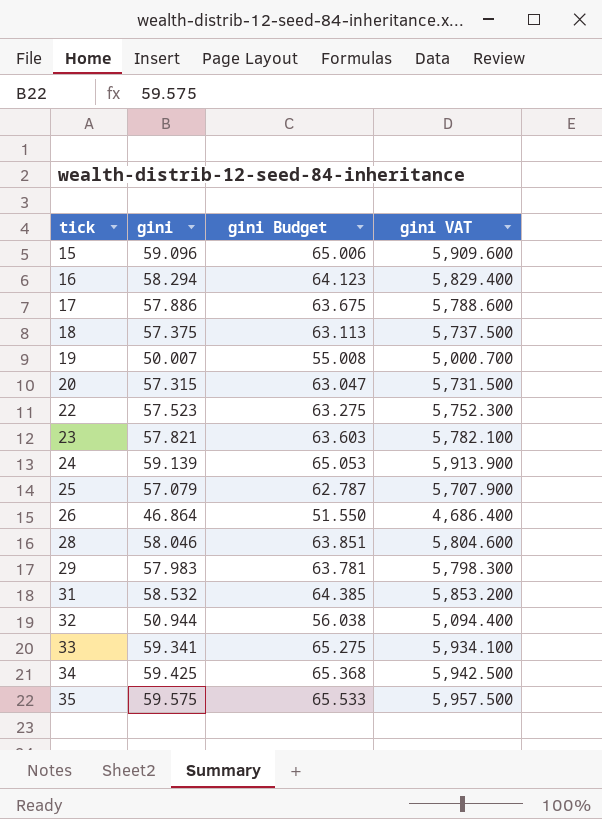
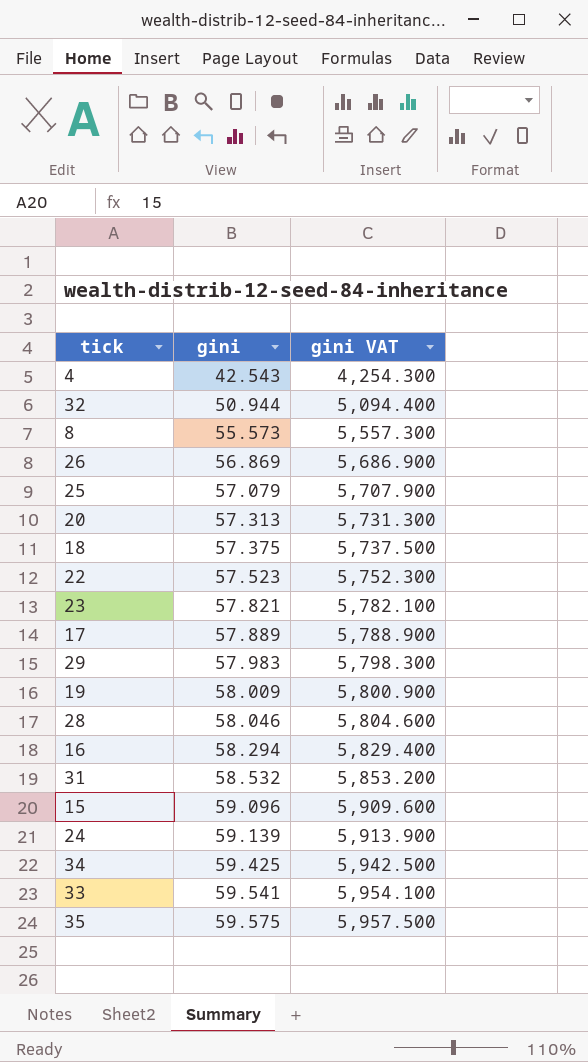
row order: tick ascending -> gini ascending
column gini Budget | formula: [gini] * 1.1 -> none
row 4: none -> 42.543 | 4,254.300
row 8: none -> 55.573 | 5,557.300
26 | gini: 46.864 -> 56.869
26 | gini VAT: 4,686.400 -> 5,686.900
20 | gini: 57.315 -> 57.313
20 | gini VAT: 5,731.500 -> 5,731.300
17 | gini: 57.886 -> 57.889
17 | gini VAT: 5,788.600 -> 5,788.900
19 | gini: 50.007 -> 58.009
19 | gini VAT: 5,000.700 -> 5,800.900
33 | gini: 59.341 -> 59.541
33 | gini VAT: 5,934.100 -> 5,954.100

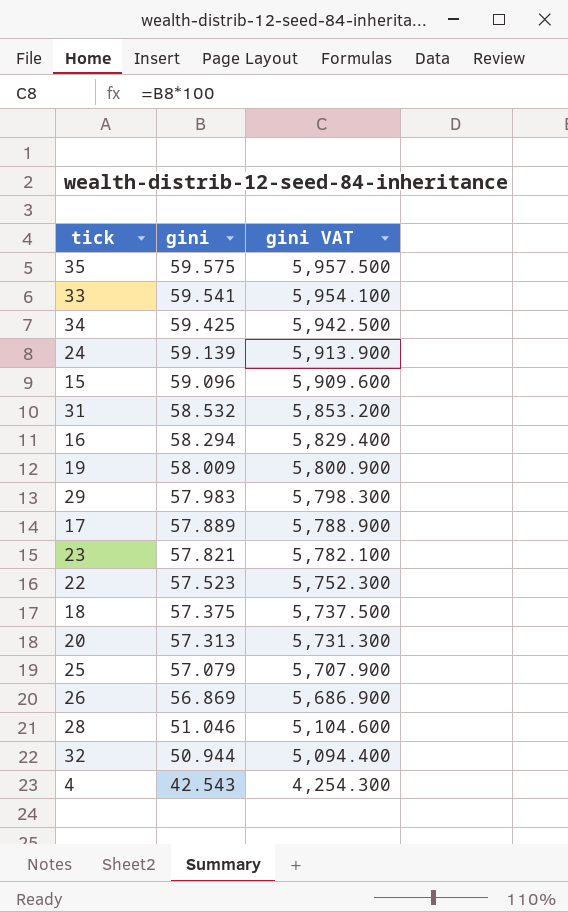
row order: gini ascending -> gini descending
row 8: 55.573 | 5,557.300 -> none
28 | gini: 58.046 -> 51.046
28 | gini VAT: 5,804.600 -> 5,104.600

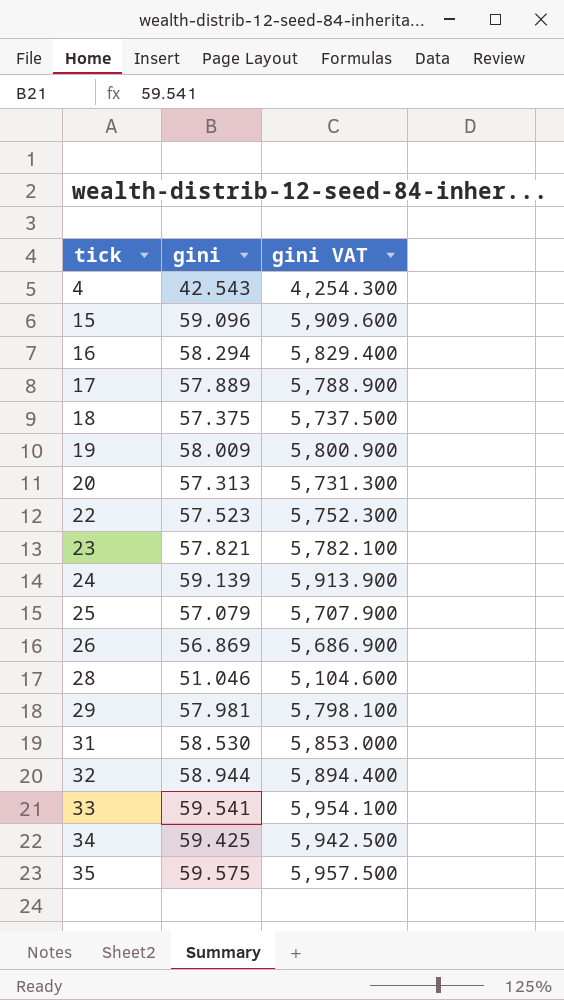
row order: gini descending -> tick ascending
29 | gini: 57.983 -> 57.981
29 | gini VAT: 5,798.300 -> 5,798.100
31 | gini: 58.532 -> 58.530
31 | gini VAT: 5,853.200 -> 5,853.000
32 | gini: 50.944 -> 58.944
32 | gini VAT: 5,094.400 -> 5,894.400

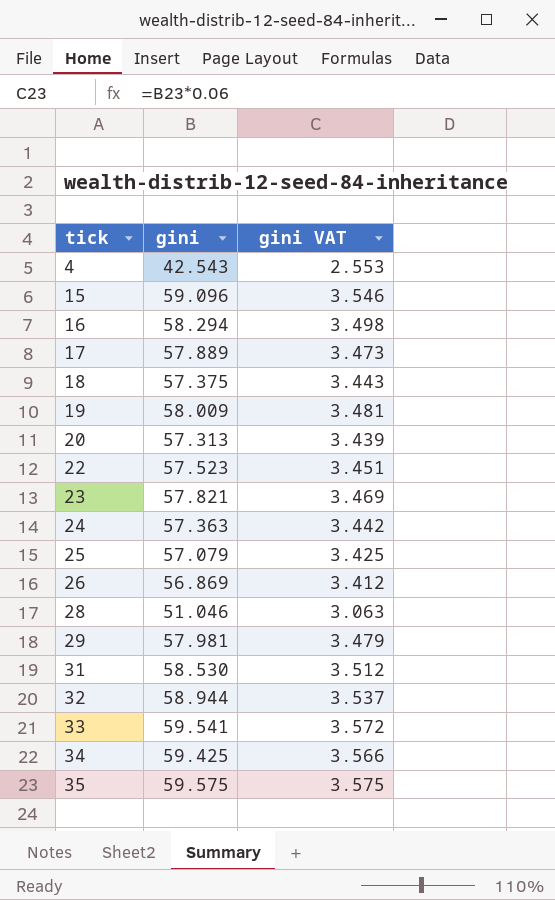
column gini VAT | formula: [gini] * 100 -> [gini] * 0.06
24 | gini: 59.139 -> 57.363

